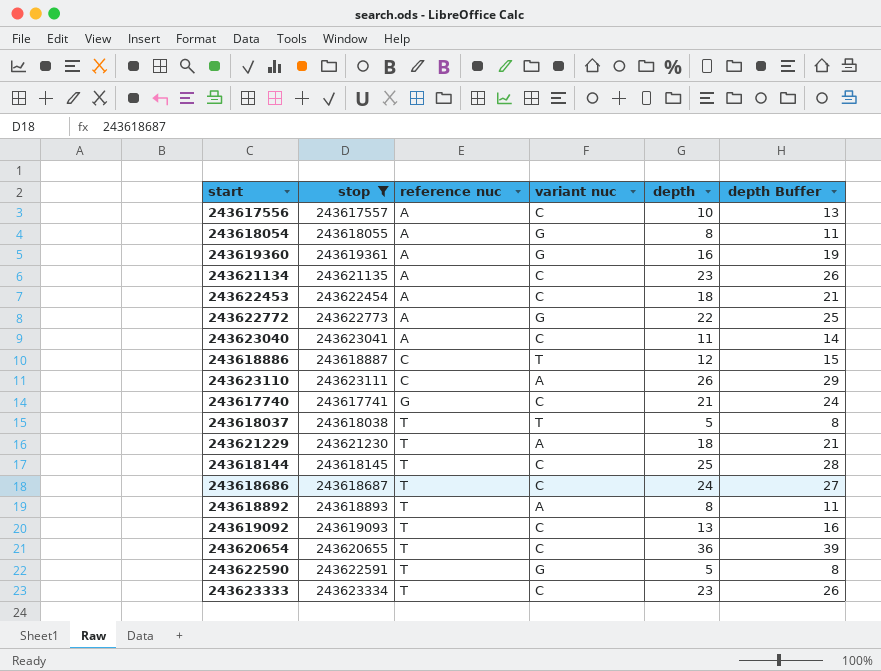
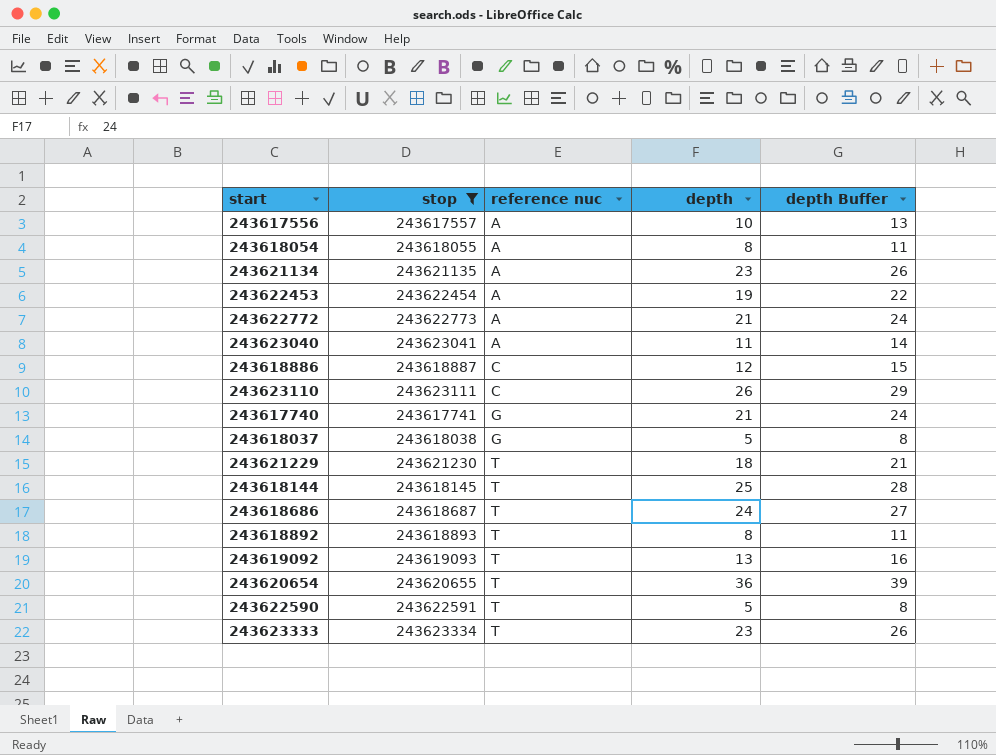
column variant nuc | position: 4 -> none
row 243619360: 243619361 | A | G | 16 | 19 -> none
243622453 | depth: 18 -> 19
243622453 | depth Buffer: 21 -> 22
243622772 | depth: 22 -> 21
243622772 | depth Buffer: 25 -> 24
243618037 | reference nuc: T -> G

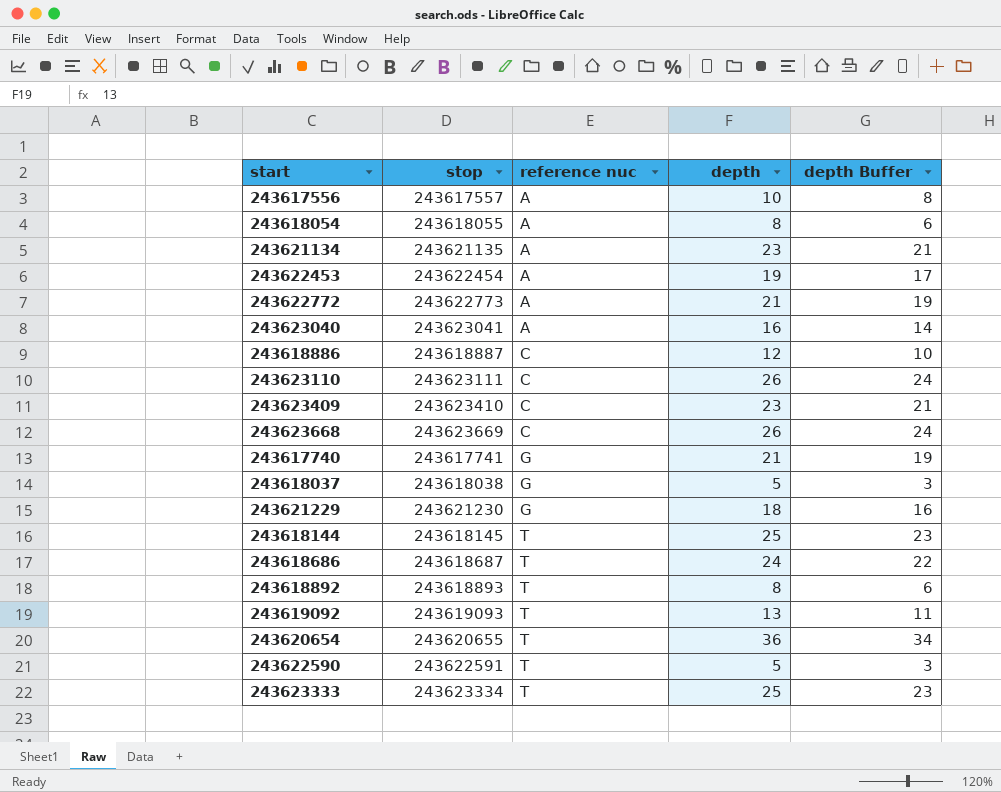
filter: stop <= 243623334 -> none
column depth Buffer | formula: [depth] + 3 -> [depth] - 2
243623040 | depth: 11 -> 16
243621229 | reference nuc: T -> G
243623333 | depth: 23 -> 25

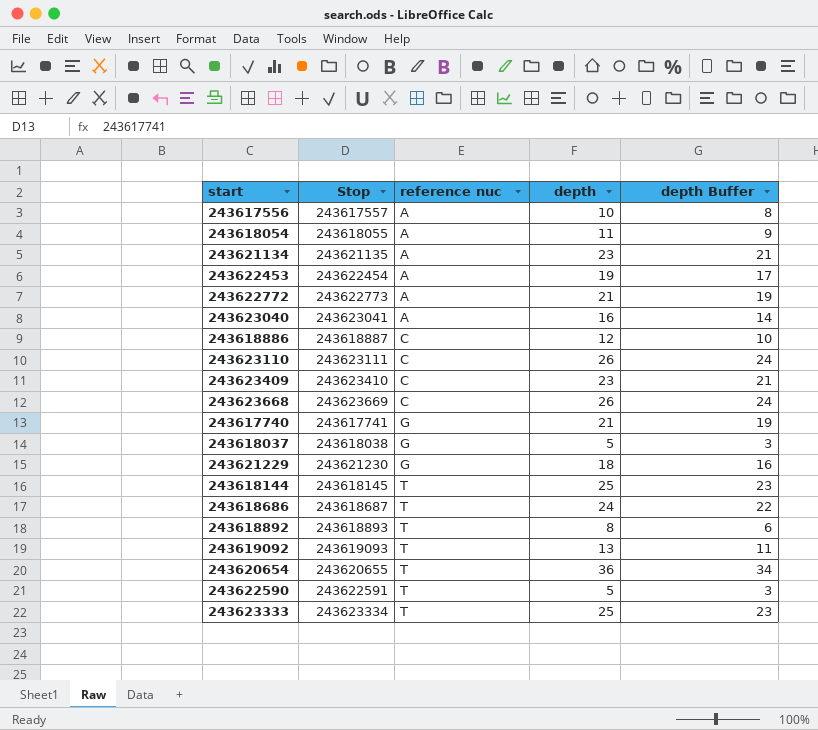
column name: stop -> Stop
243618054 | depth: 8 -> 11
243618054 | depth Buffer: 6 -> 9

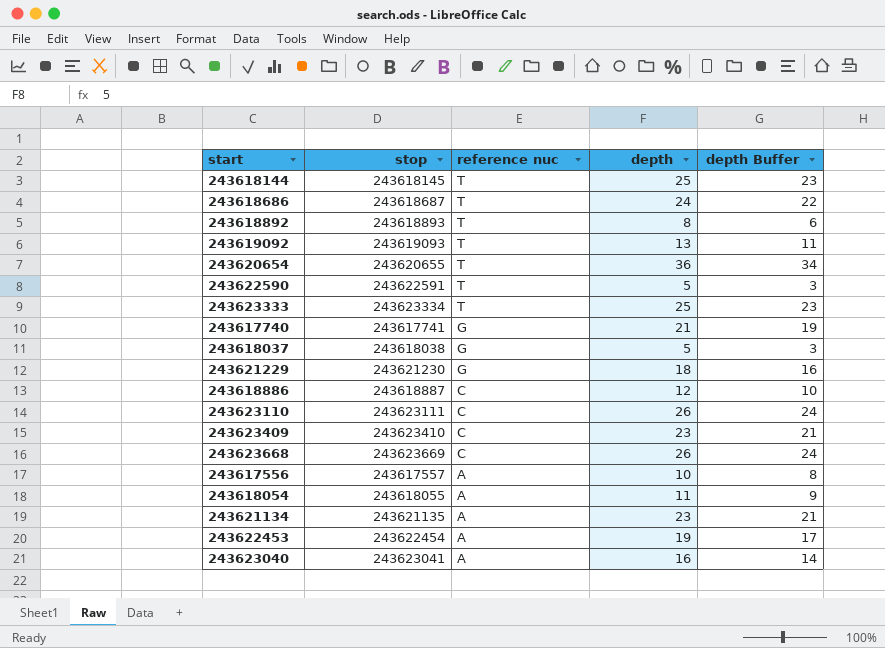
row order: reference nuc ascending -> reference nuc descending
column name: Stop -> stop
row 243622772: 243622773 | A | 21 | 19 -> none

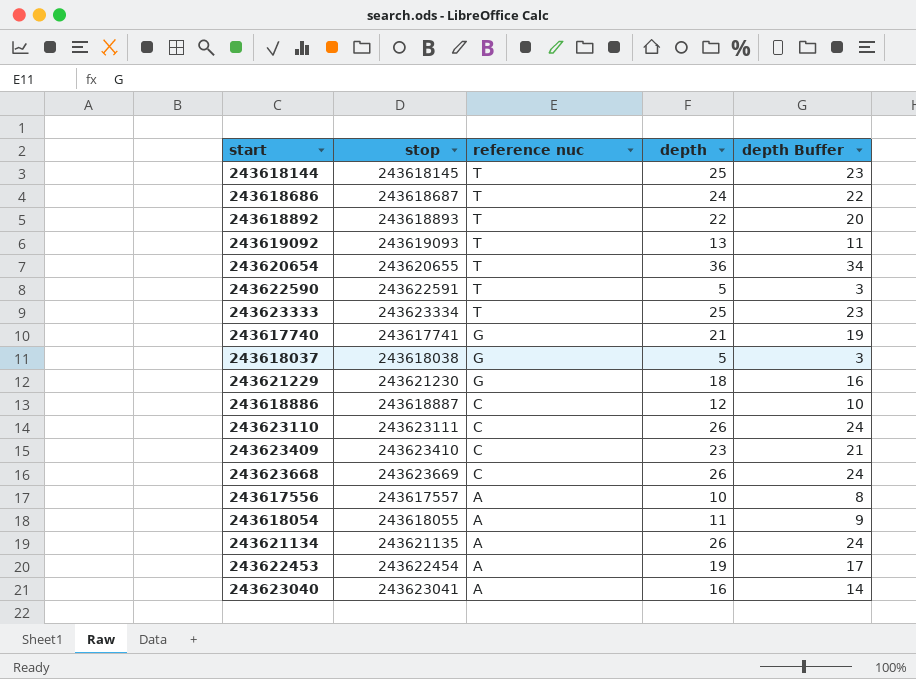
243618892 | depth: 8 -> 22
243618892 | depth Buffer: 6 -> 20
243621134 | depth: 23 -> 26
243621134 | depth Buffer: 21 -> 24

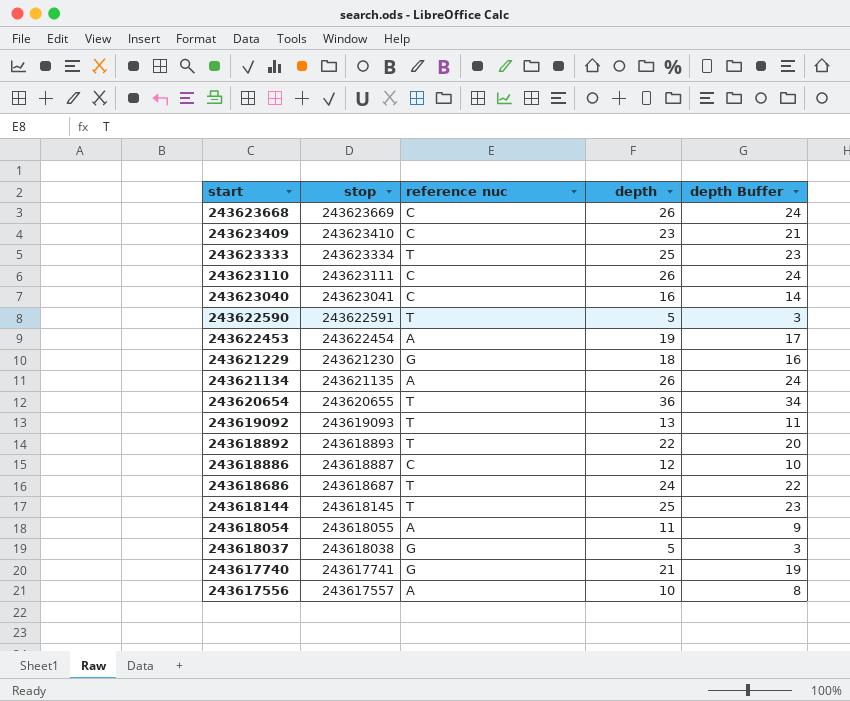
row order: reference nuc descending -> start descending
243623040 | reference nuc: A -> C

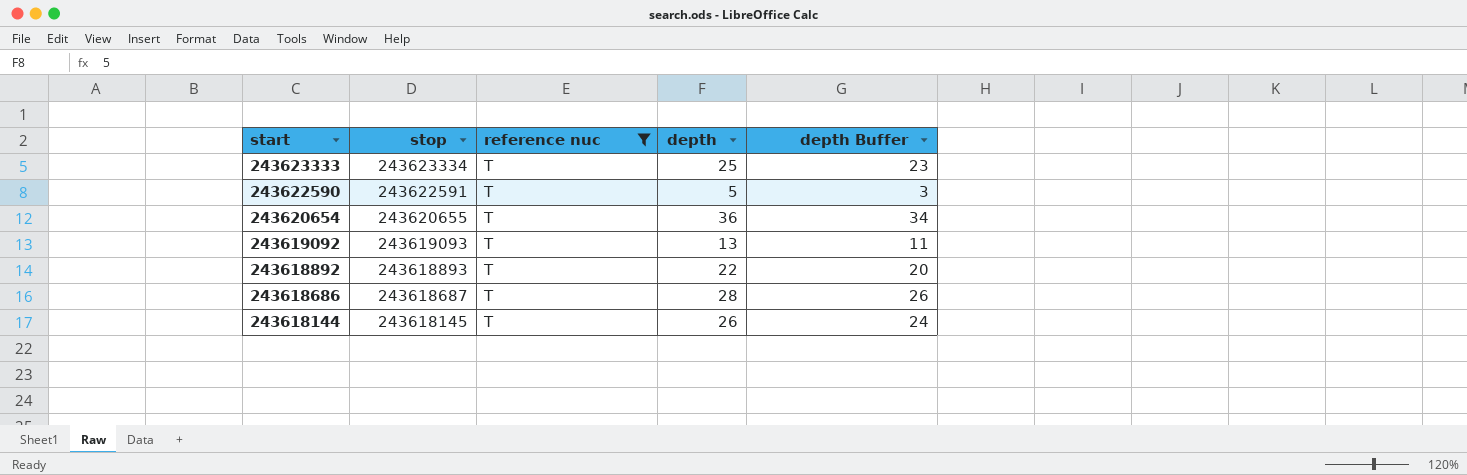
filter: none -> reference nuc = T
243618686 | depth: 24 -> 28
243618686 | depth Buffer: 22 -> 26
243618144 | depth: 25 -> 26
243618144 | depth Buffer: 23 -> 24

